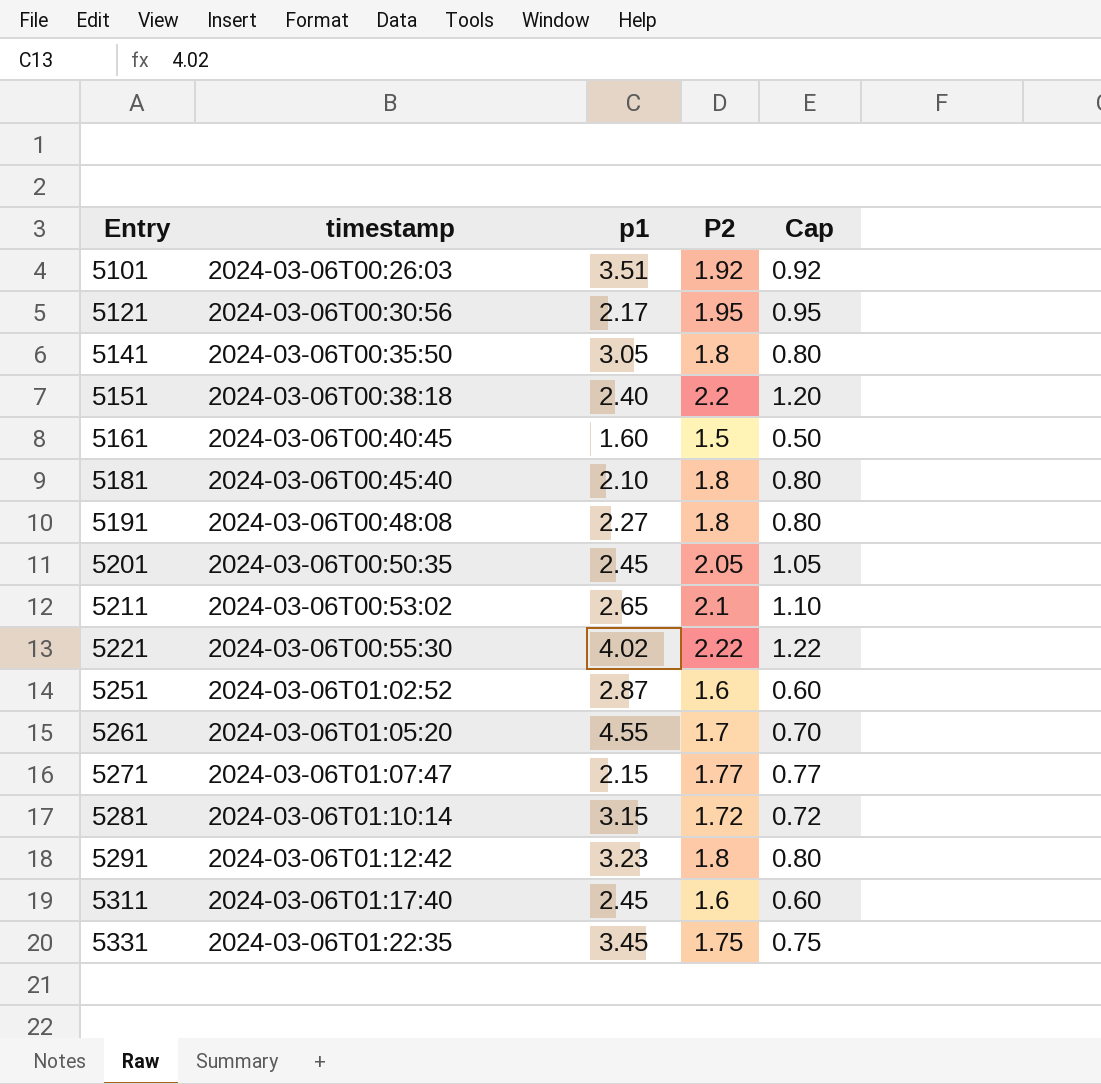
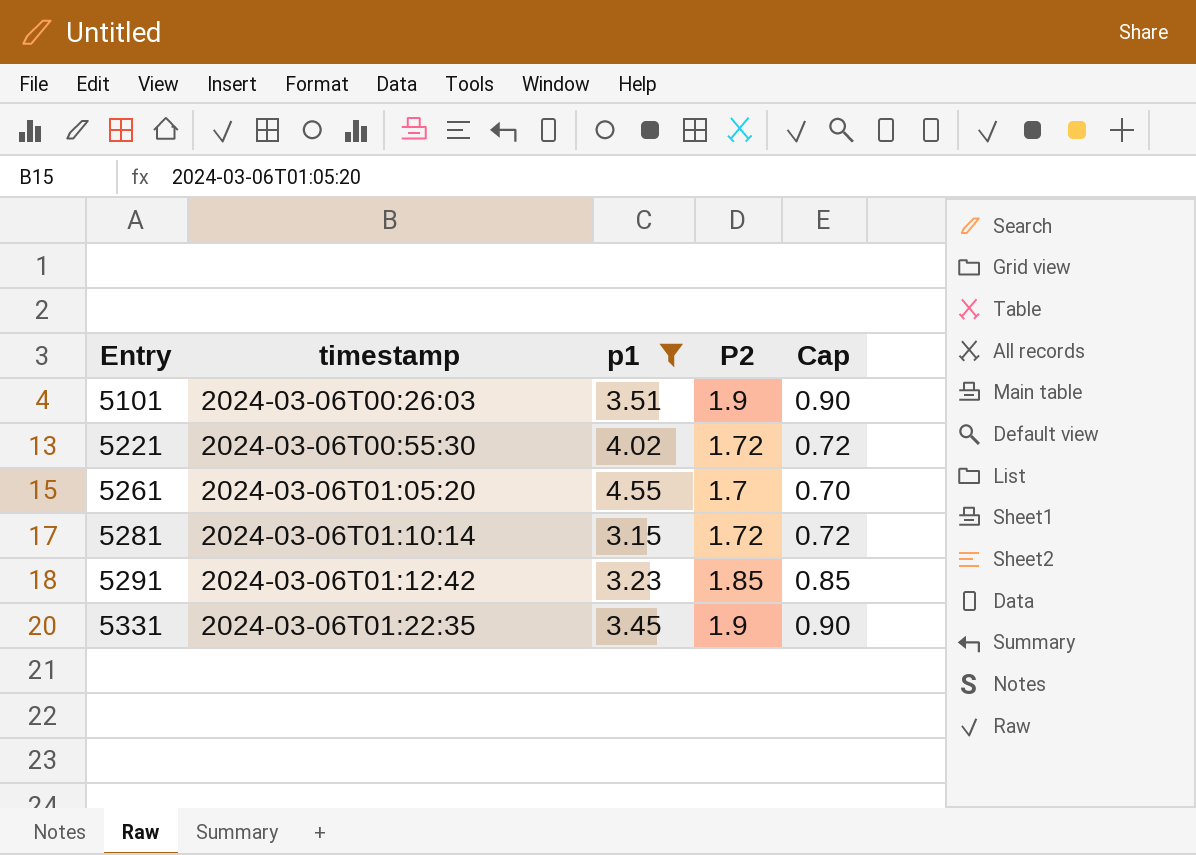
filter: none -> p1 >= 3.15
5101 | P2: 1.92 -> 1.9
5101 | Cap: 0.92 -> 0.90
5221 | P2: 2.22 -> 1.72
5221 | Cap: 1.22 -> 0.72
5291 | P2: 1.8 -> 1.85
5291 | Cap: 0.80 -> 0.85
5331 | P2: 1.75 -> 1.9
5331 | Cap: 0.75 -> 0.90

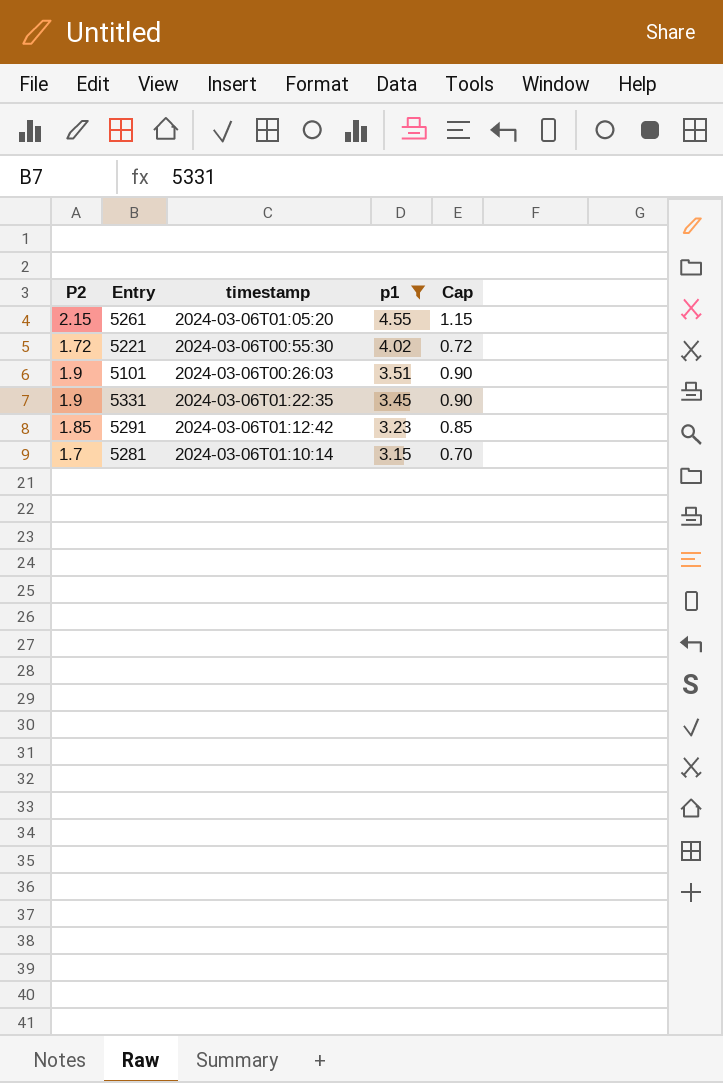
row order: Entry ascending -> p1 descending
column P2 | position: 4 -> 1
5261 | P2: 1.7 -> 2.15
5261 | Cap: 0.70 -> 1.15
5281 | P2: 1.72 -> 1.7
5281 | Cap: 0.72 -> 0.70

